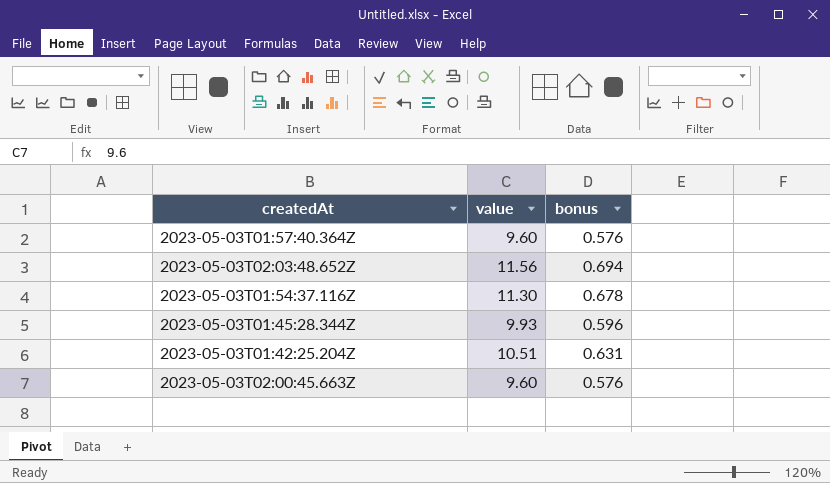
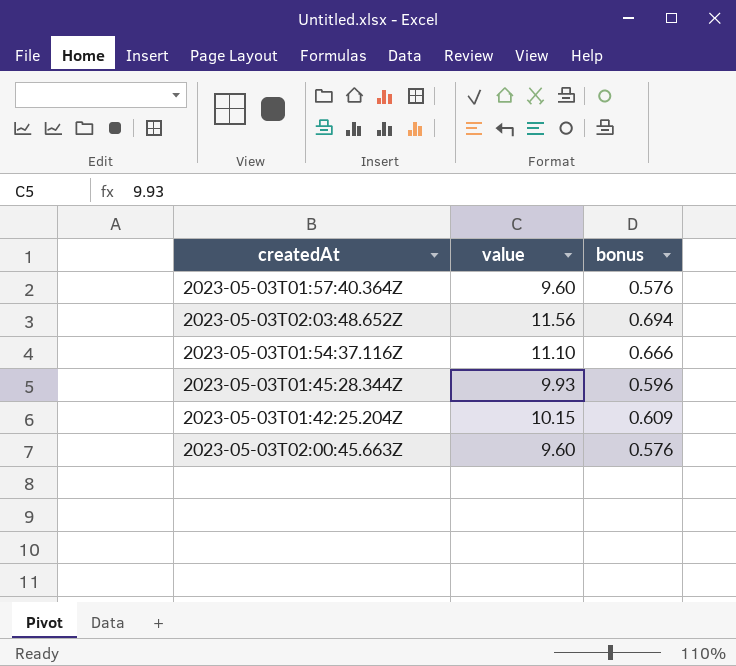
2023-05-03T01:54:37.116Z | value: 11.30 -> 11.10
2023-05-03T01:54:37.116Z | bonus: 0.678 -> 0.666
2023-05-03T01:42:25.204Z | value: 10.51 -> 10.15
2023-05-03T01:42:25.204Z | bonus: 0.631 -> 0.609

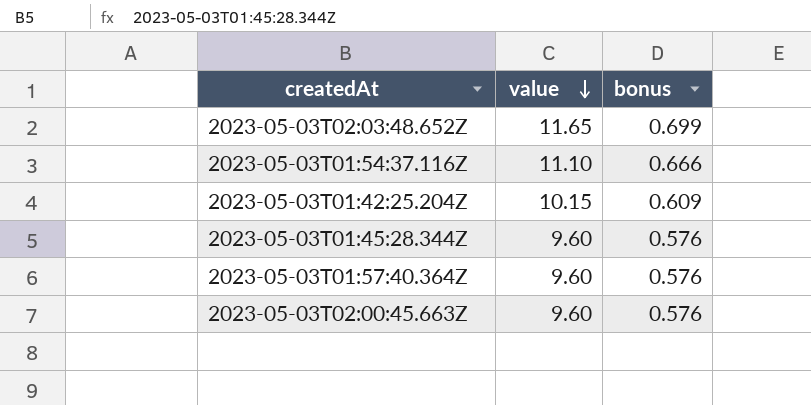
row order: none -> value descending
2023-05-03T02:03:48.652Z | value: 11.56 -> 11.65
2023-05-03T02:03:48.652Z | bonus: 0.694 -> 0.699
2023-05-03T01:45:28.344Z | value: 9.93 -> 9.60
2023-05-03T01:45:28.344Z | bonus: 0.596 -> 0.576

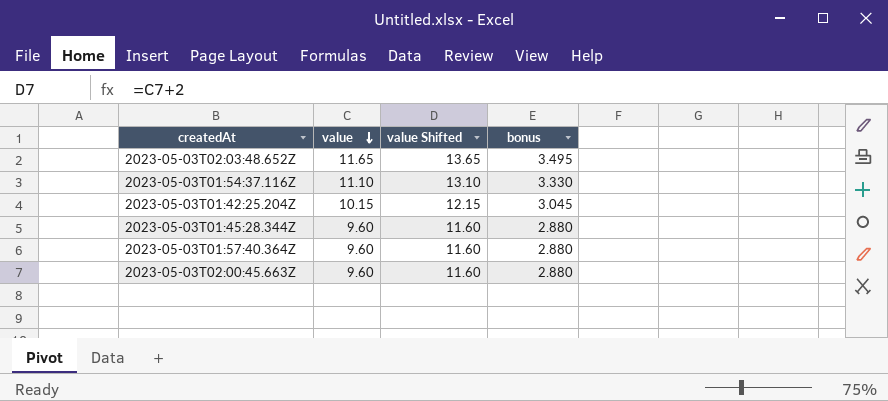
column value Shifted | formula: none -> [value] + 2
column bonus | formula: [value] * 0.06 -> [value] * 0.3

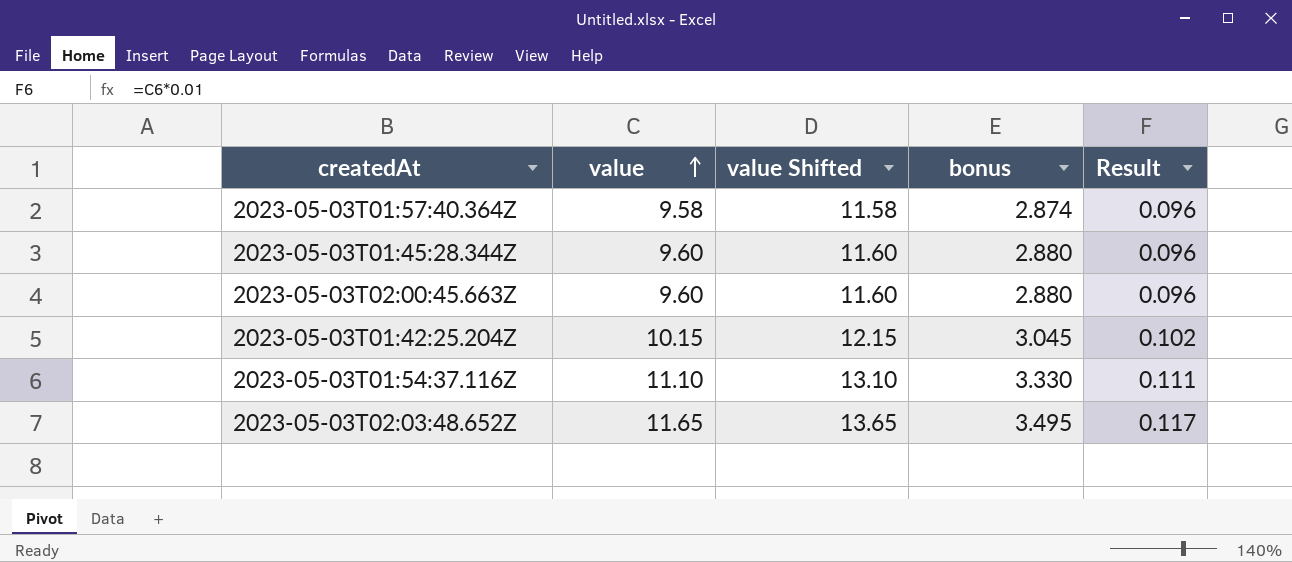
row order: value descending -> value ascending
column Result | formula: none -> [value] * 0.01
2023-05-03T01:57:40.364Z | value: 9.60 -> 9.58
2023-05-03T01:57:40.364Z | value Shifted: 11.60 -> 11.58
2023-05-03T01:57:40.364Z | bonus: 2.880 -> 2.874

